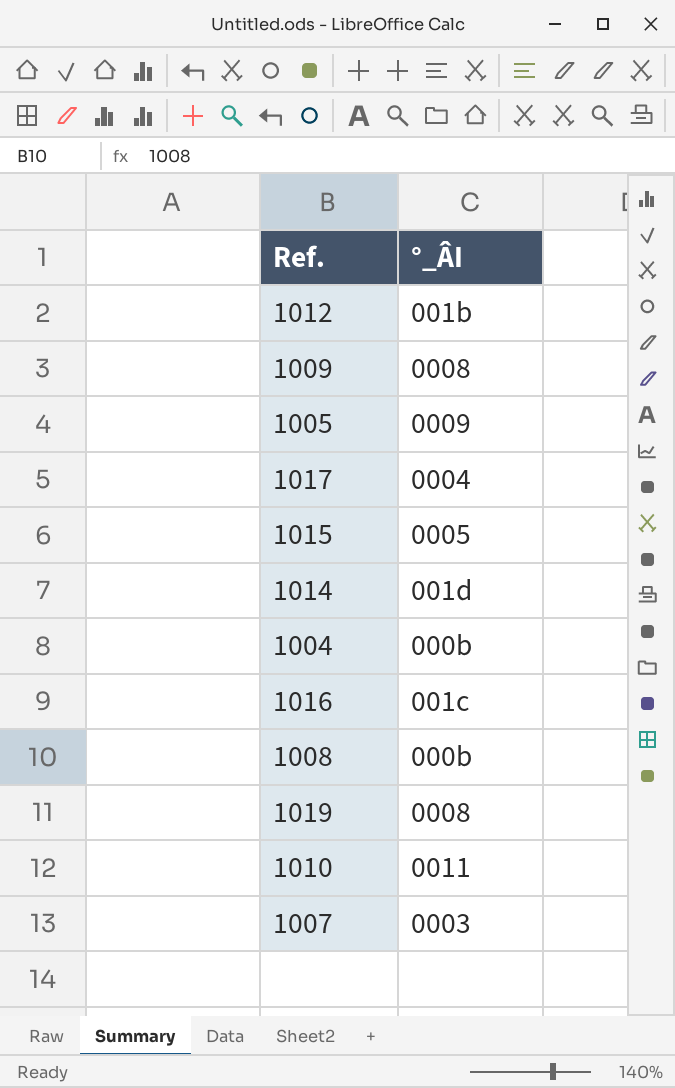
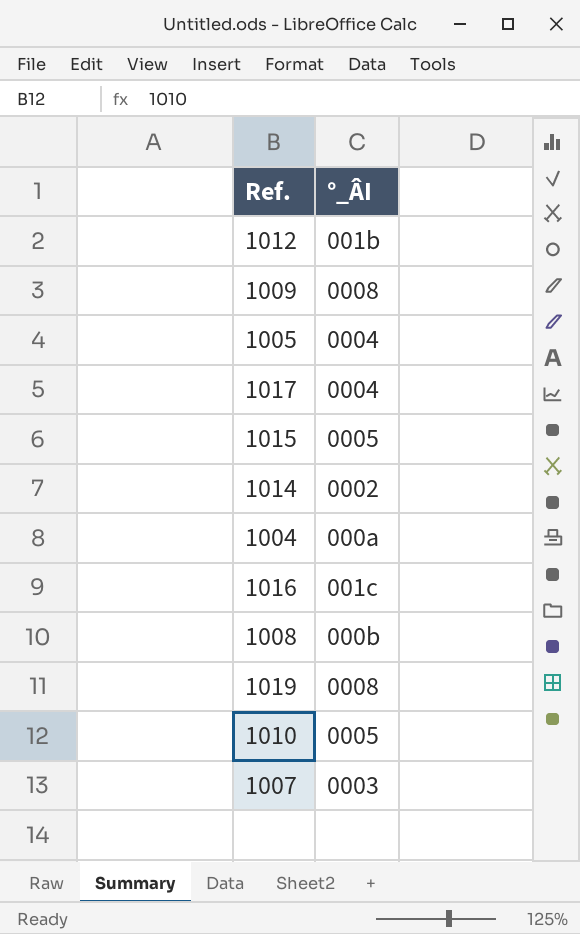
1005 | °_ÂI: 0009 -> 0004
1014 | °_ÂI: 001d -> 0002
1004 | °_ÂI: 000b -> 000a
1010 | °_ÂI: 0011 -> 0005

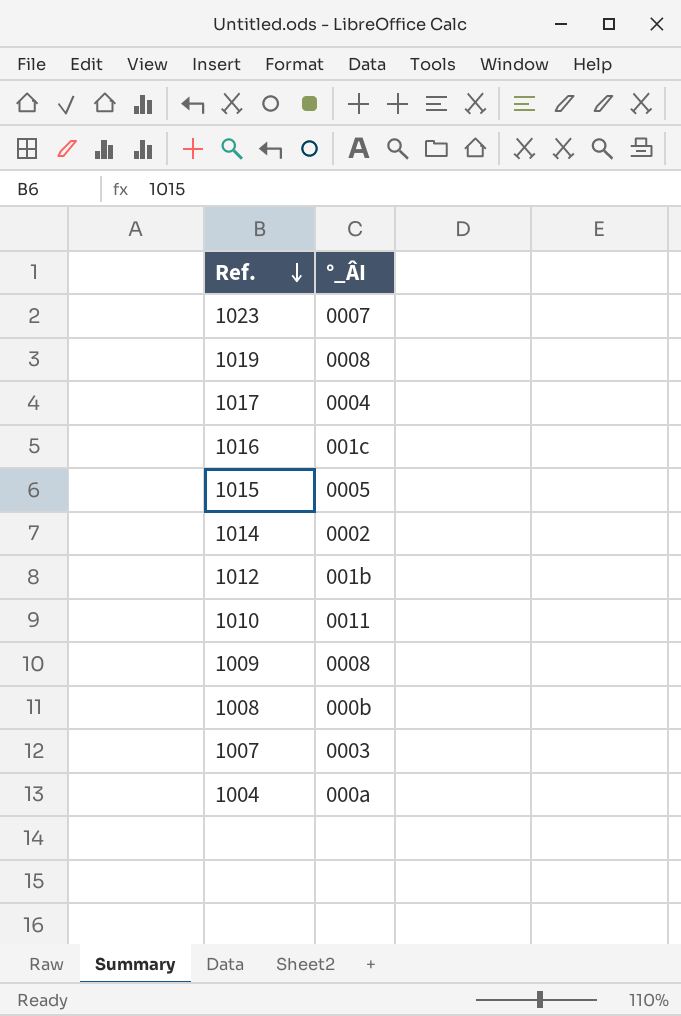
row order: none -> Ref. descending
row 1005: 0004 -> none
row 1023: none -> 0007
1010 | °_ÂI: 0005 -> 0011

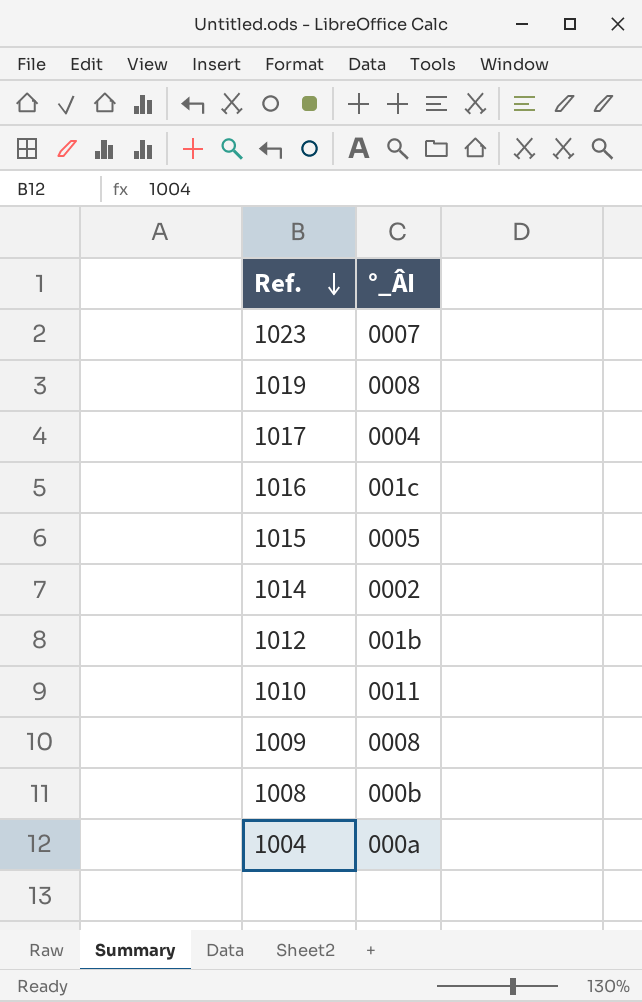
row 1007: 0003 -> none

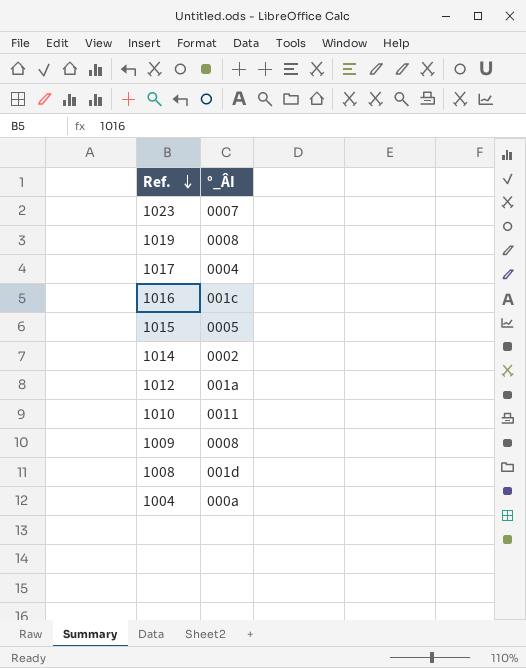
1012 | °_ÂI: 001b -> 001a
1008 | °_ÂI: 000b -> 001d

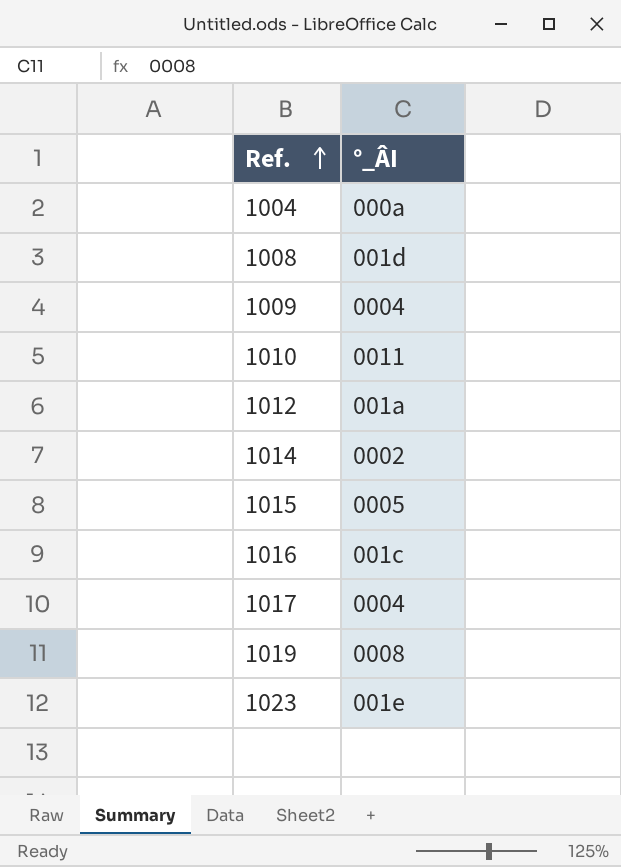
row order: Ref. descending -> Ref. ascending
1009 | °_ÂI: 0008 -> 0004
1023 | °_ÂI: 0007 -> 001e

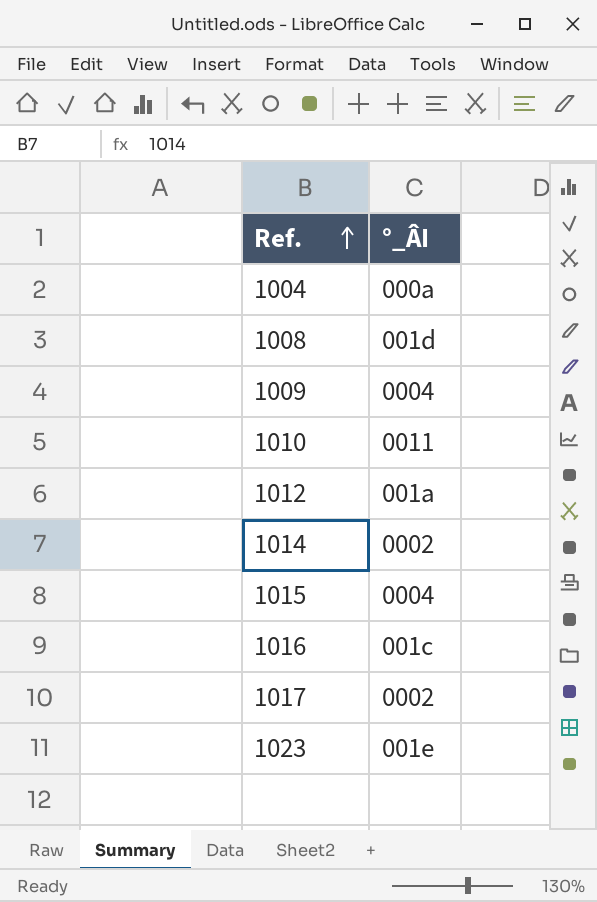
row 1019: 0008 -> none
1015 | °_ÂI: 0005 -> 0004
1017 | °_ÂI: 0004 -> 0002

